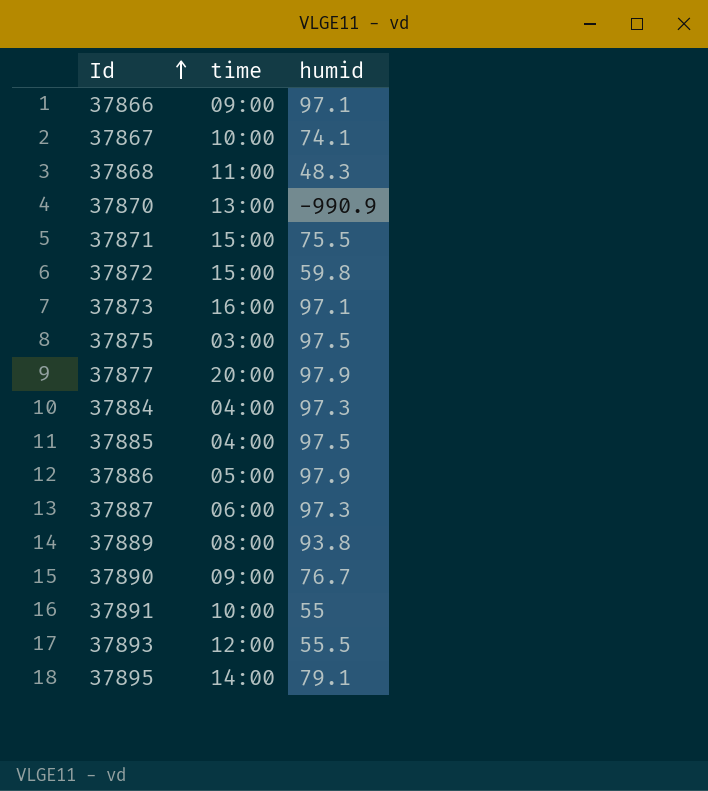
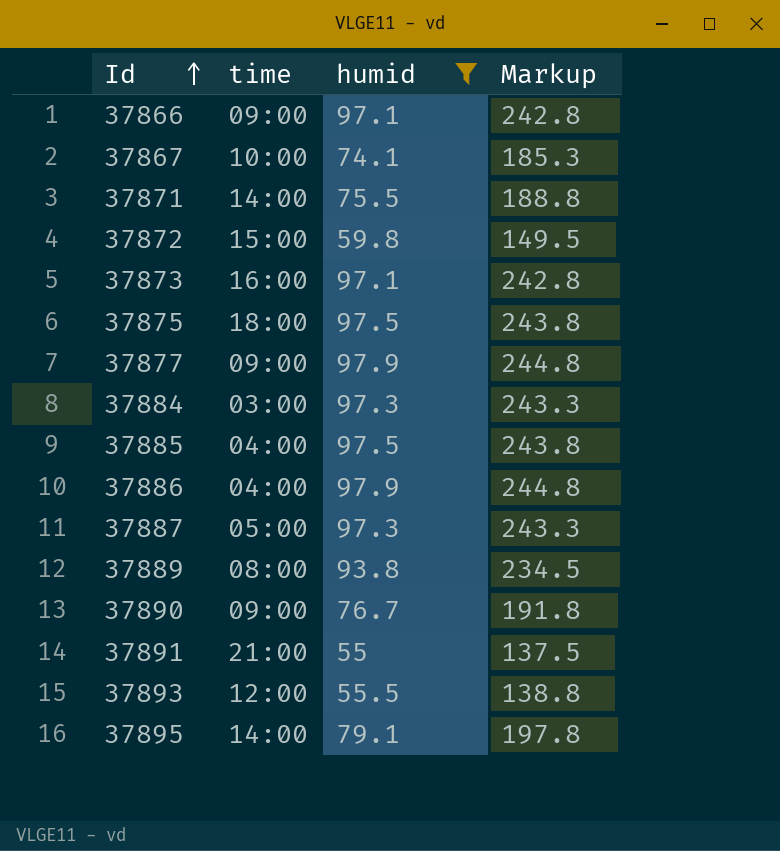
filter: none -> humid >= 55
column Markup | formula: none -> [humid] * 2.5
37871 | time: 15:00 -> 14:00
37875 | time: 03:00 -> 18:00
37877 | time: 20:00 -> 09:00
37884 | time: 04:00 -> 03:00
37886 | time: 05:00 -> 04:00
37887 | time: 06:00 -> 05:00
37891 | time: 10:00 -> 21:00

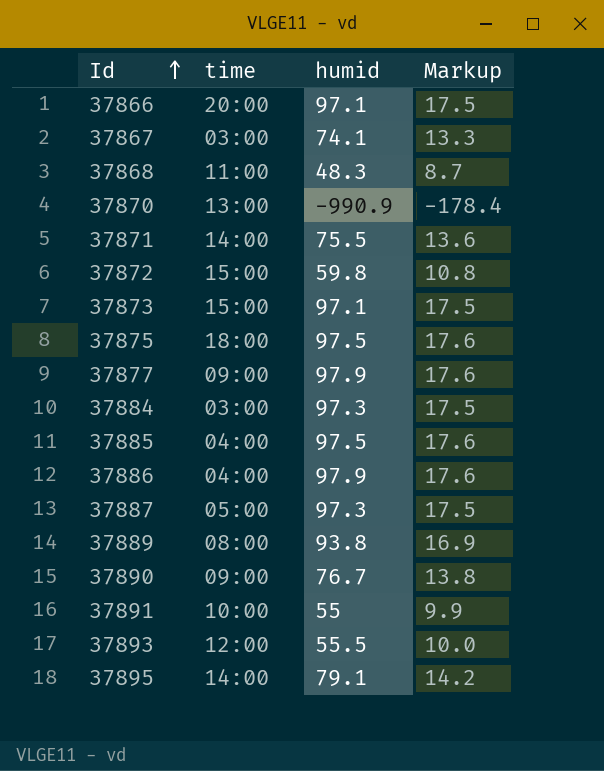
filter: humid >= 55 -> none
column Markup | formula: [humid] * 2.5 -> [humid] * 0.18
37866 | time: 09:00 -> 20:00
37867 | time: 10:00 -> 03:00
37873 | time: 16:00 -> 15:00
37891 | time: 21:00 -> 10:00

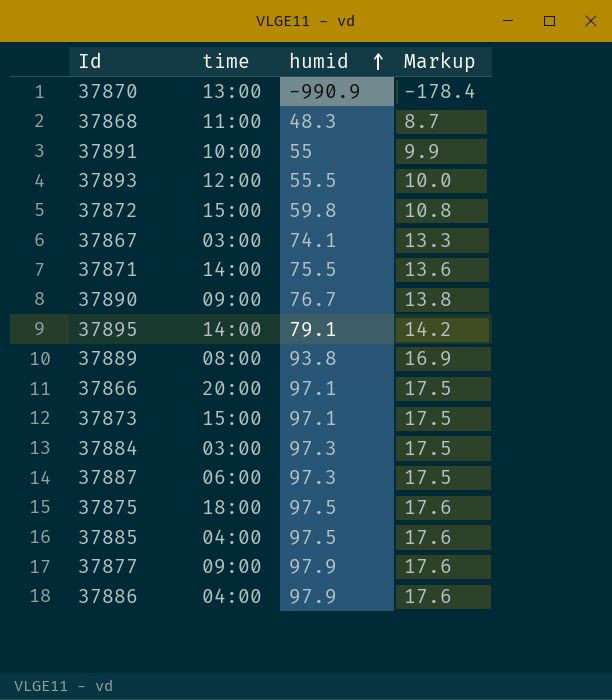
row order: Id ascending -> humid ascending
37887 | time: 05:00 -> 06:00

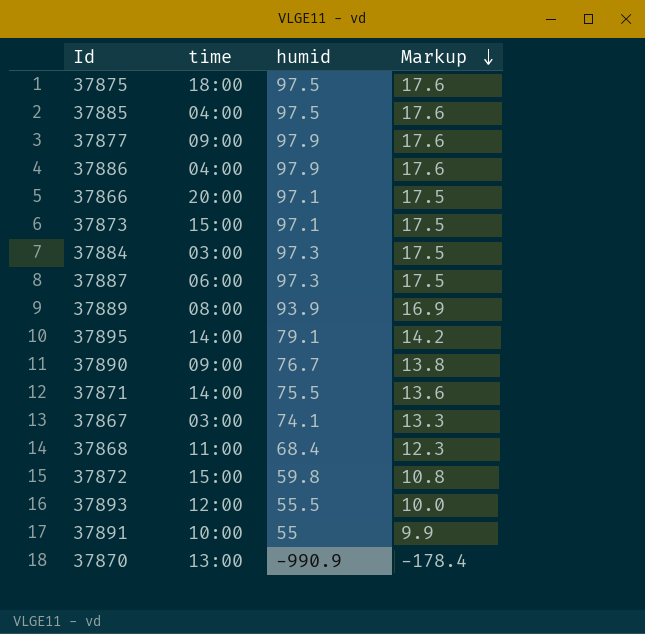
row order: humid ascending -> Markup descending
37889 | humid: 93.8 -> 93.9
37868 | humid: 48.3 -> 68.4
37868 | Markup: 8.7 -> 12.3

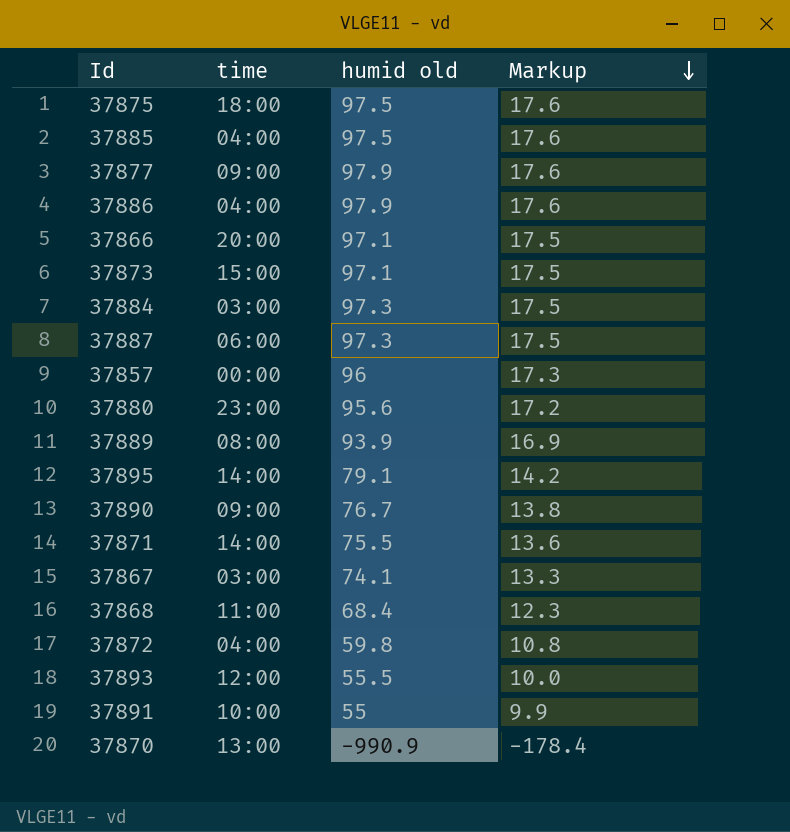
column name: humid -> humid old
row 37857: none -> 00:00 | 96 | 17.3
row 37880: none -> 23:00 | 95.6 | 17.2
37872 | time: 15:00 -> 04:00

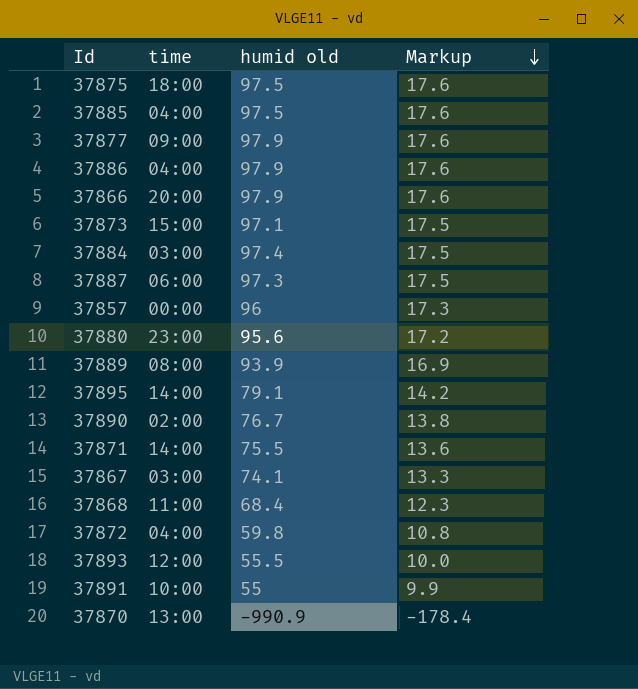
37866 | humid old: 97.1 -> 97.9
37866 | Markup: 17.5 -> 17.6
37884 | humid old: 97.3 -> 97.4
37890 | time: 09:00 -> 02:00

